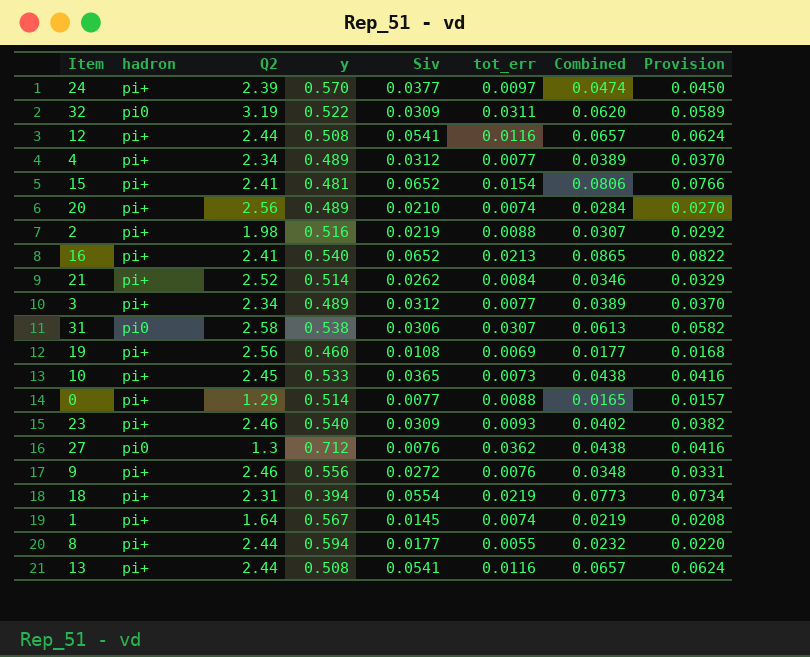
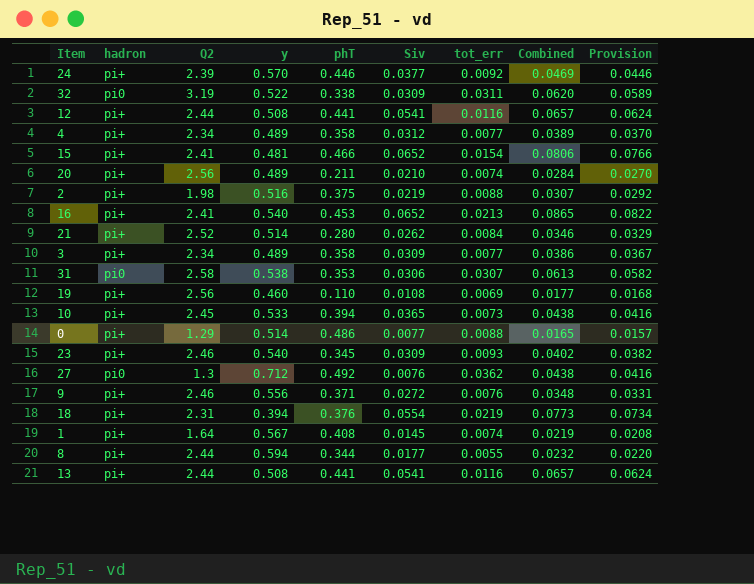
column phT | position: none -> 5
24 | tot_err: 0.0097 -> 0.0092
24 | Combined: 0.0474 -> 0.0469
24 | Provision: 0.0450 -> 0.0446
3 | Siv: 0.0312 -> 0.0309
3 | Combined: 0.0389 -> 0.0386
3 | Provision: 0.0370 -> 0.0367

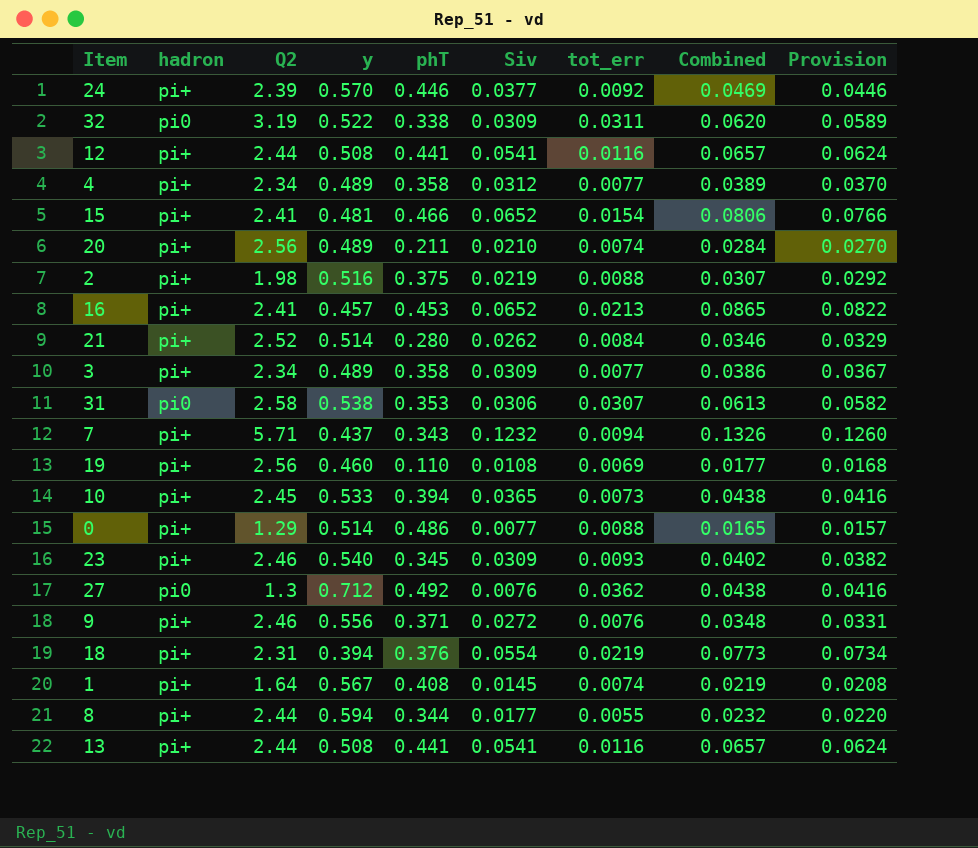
16 | y: 0.540 -> 0.457
row 7: none -> pi+ | 5.71 | 0.437 | 0.343 | 0.1232 | 0.0094 | 0.1326 | 0.1260

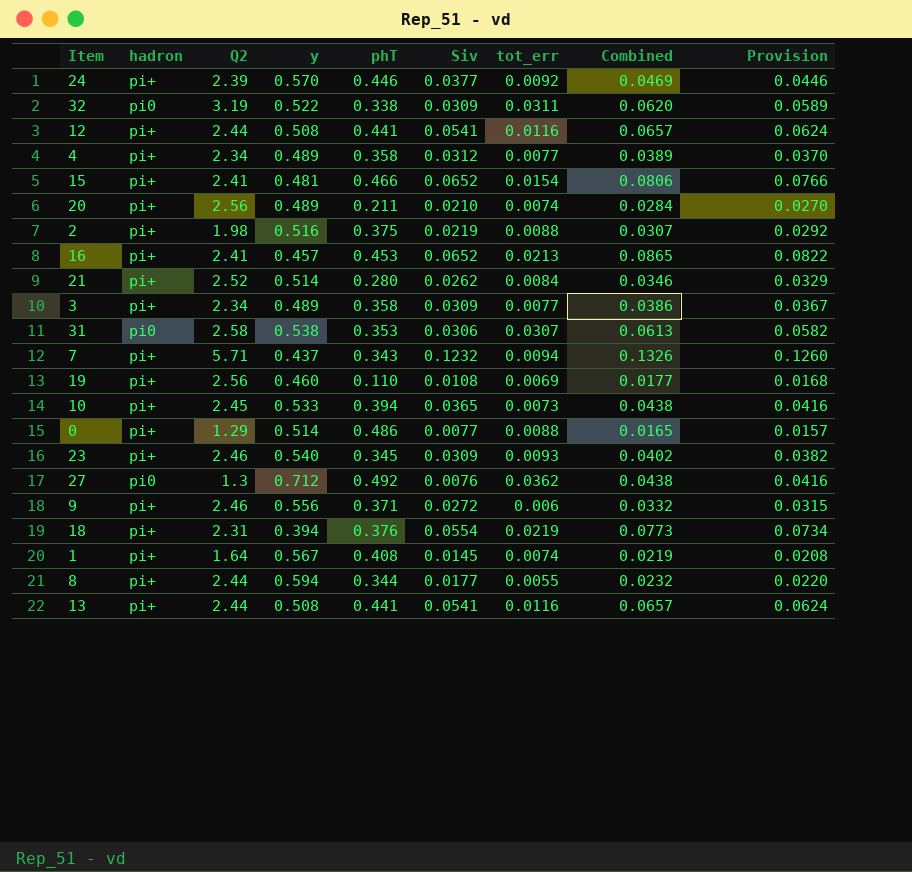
9 | tot_err: 0.0076 -> 0.006
9 | Combined: 0.0348 -> 0.0332
9 | Provision: 0.0331 -> 0.0315

